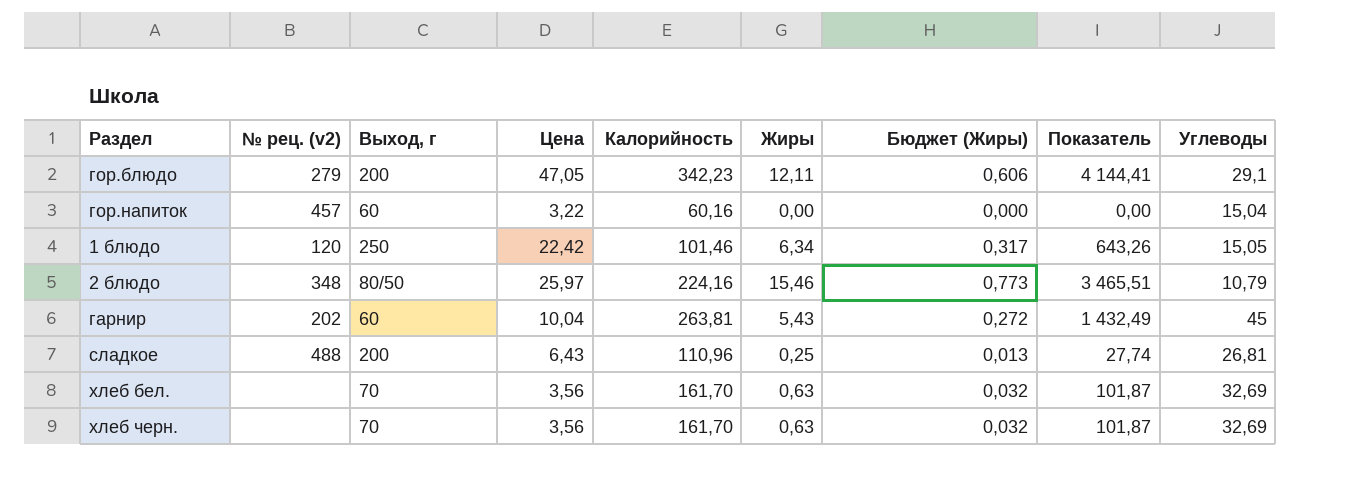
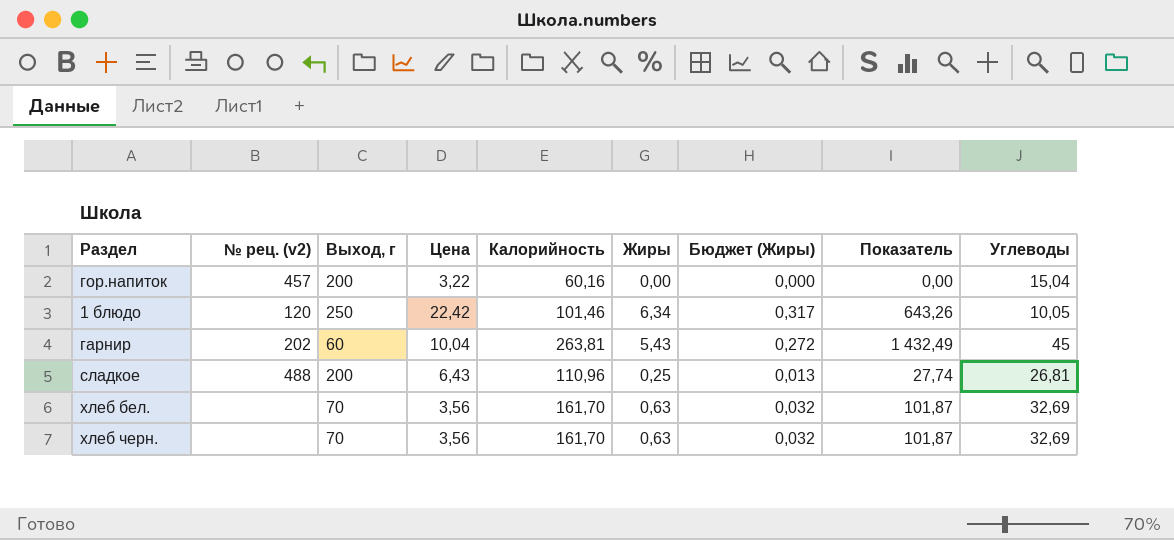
row гор.блюдо: 279 | 200 | 47,05 | 342,23 | 12,11 | 0,606 | 4 144,41 | 29,1 -> none
row 2 блюдо: 348 | 80/50 | 25,97 | 224,16 | 15,46 | 0,773 | 3 465,51 | 10,79 -> none
гор.напиток | Выход, г: 60 -> 200
1 блюдо | Углеводы: 15,05 -> 10,05

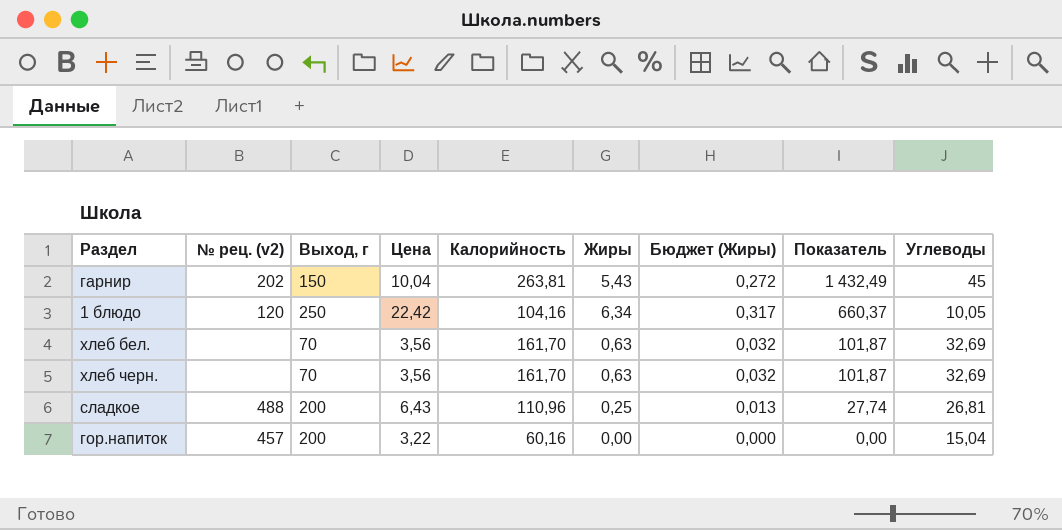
row order: none -> Показатель descending
гарнир | Выход, г: 60 -> 150
1 блюдо | Калорийность: 101,46 -> 104,16
1 блюдо | Показатель: 643,26 -> 660,37

